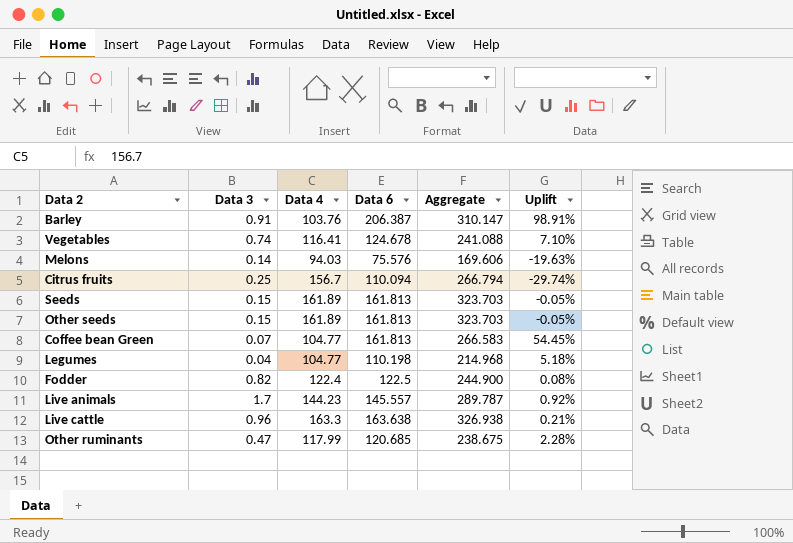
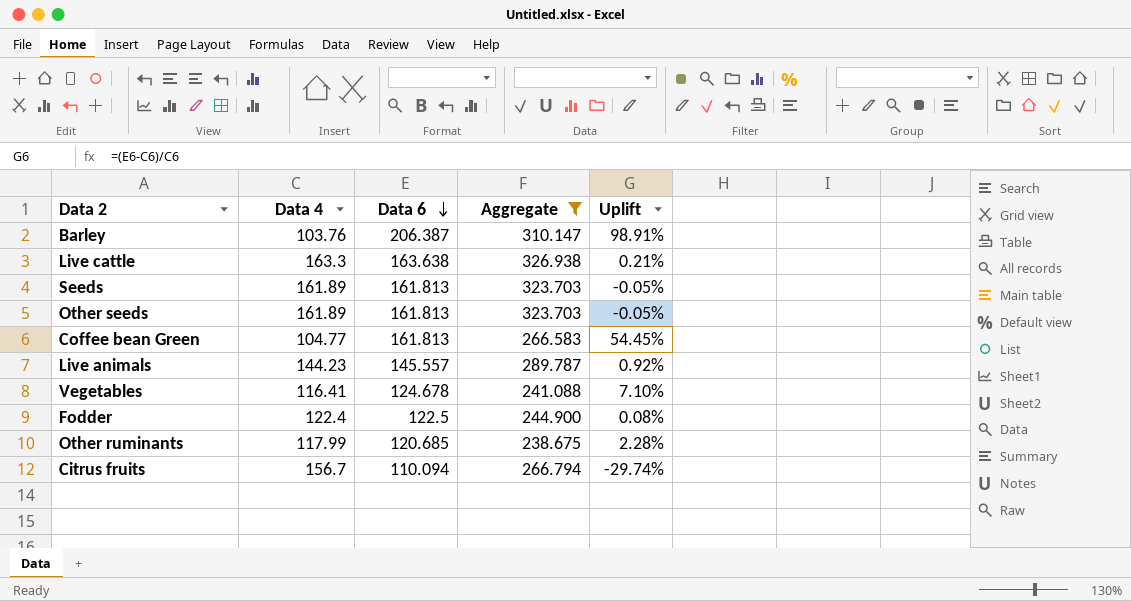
filter: none -> Aggregate >= 238.675
row order: none -> Data 6 descending
column Data 3 | position: 2 -> none

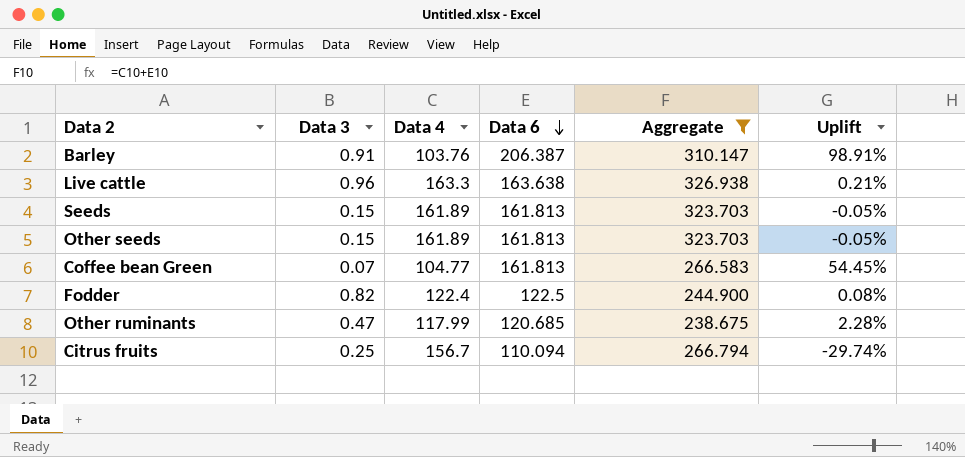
column Data 3 | position: none -> 2
row Live animals: 144.23 | 145.557 | 289.787 | 0.92% -> none
row Vegetables: 116.41 | 124.678 | 241.088 | 7.10% -> none

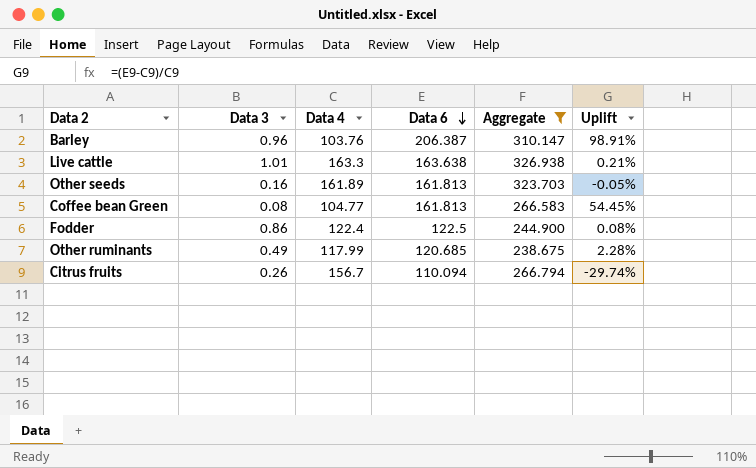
row Seeds: 0.15 | 161.89 | 161.813 | 323.703 | -0.05% -> none
Barley | Data 3: 0.91 -> 0.96
Live cattle | Data 3: 0.96 -> 1.01
Other seeds | Data 3: 0.15 -> 0.16
Coffee bean Green | Data 3: 0.07 -> 0.08
Fodder | Data 3: 0.82 -> 0.86
Other ruminants | Data 3: 0.47 -> 0.49
Citrus fruits | Data 3: 0.25 -> 0.26

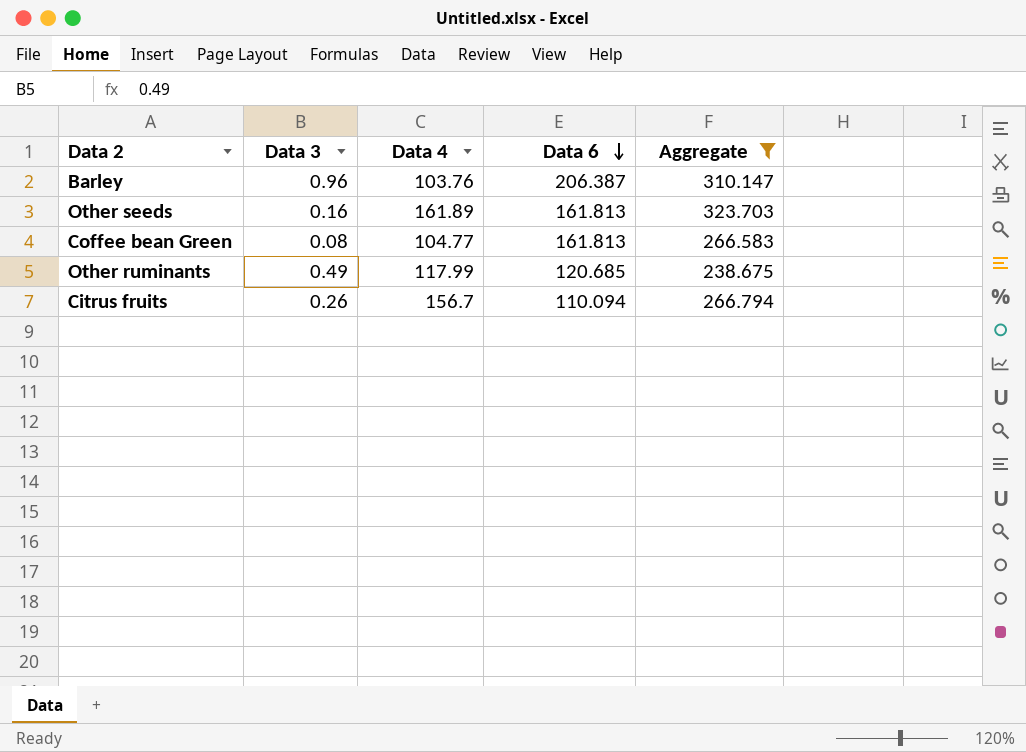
column Uplift | formula: ([Data 6] - [Data 4]) / [Data 4] -> none
row Live cattle: 1.01 | 163.3 | 163.638 | 326.938 | 0.21% -> none
row Fodder: 0.86 | 122.4 | 122.5 | 244.900 | 0.08% -> none

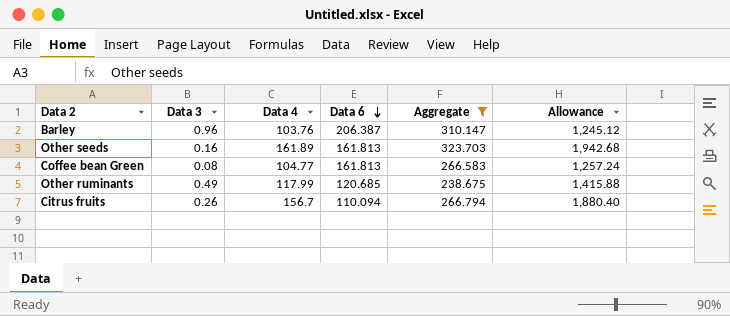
column Allowance | formula: none -> [Data 4] * 12

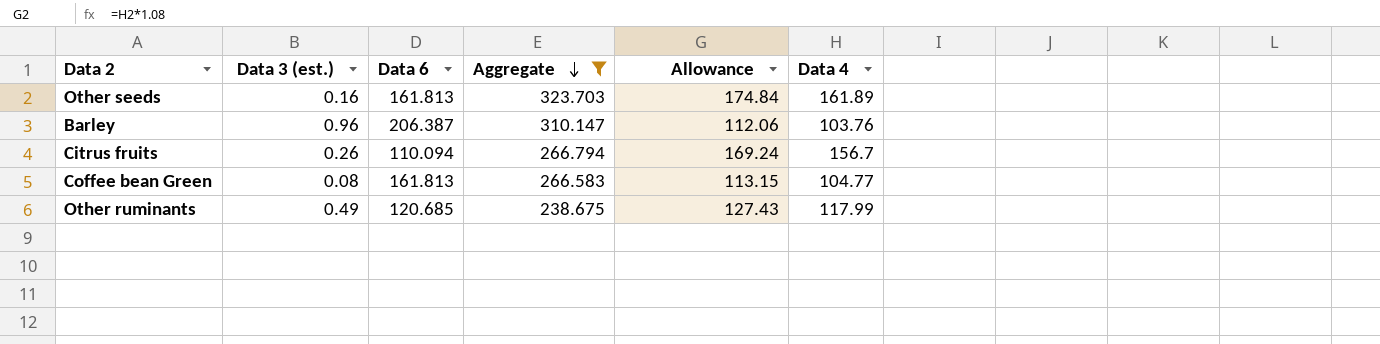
row order: Data 6 descending -> Aggregate descending
column name: Data 3 -> Data 3 (est.)
column Allowance | formula: [Data 4] * 12 -> [Data 4] * 1.08
column Data 4 | position: 3 -> 6

